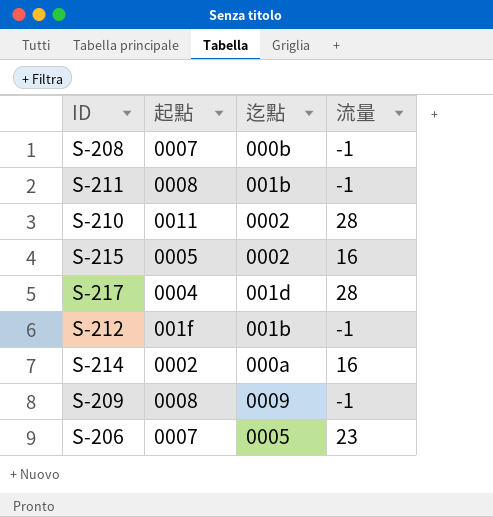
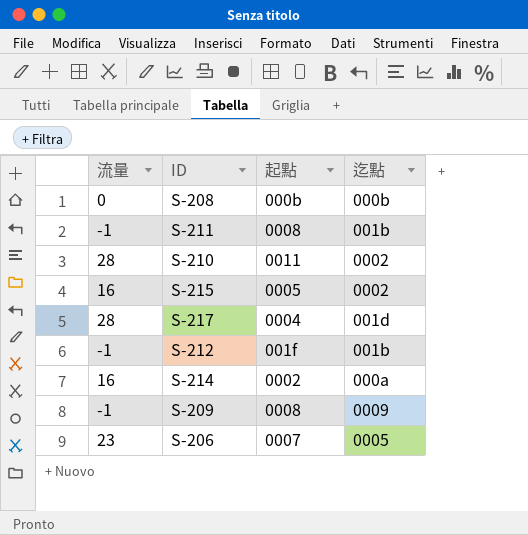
column 流量 | position: 4 -> 1
S-208 | 流量: -1 -> 0
S-208 | 起點: 0007 -> 000b

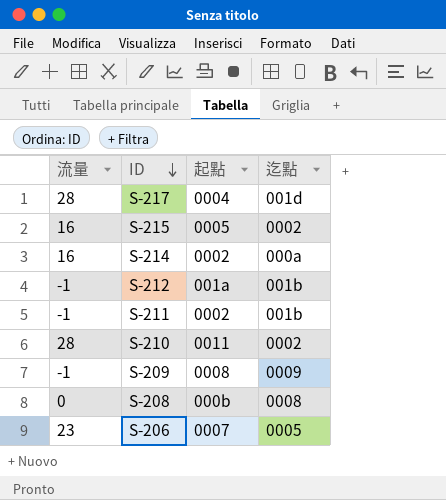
row order: none -> ID descending
S-212 | 起點: 001f -> 001a
S-211 | 起點: 0008 -> 0002
S-208 | 迄點: 000b -> 0008

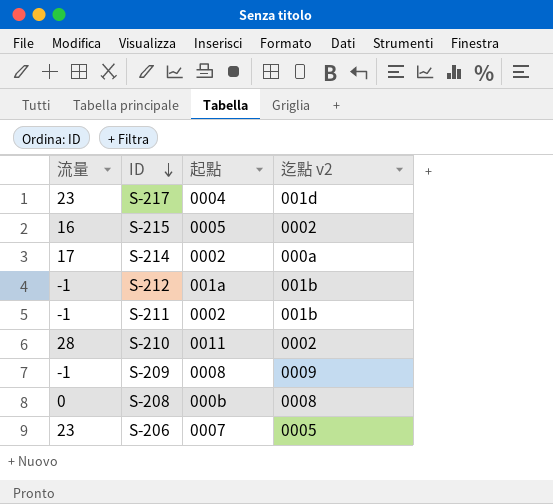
column name: 迄點 -> 迄點 v2
S-217 | 流量: 28 -> 23
S-214 | 流量: 16 -> 17

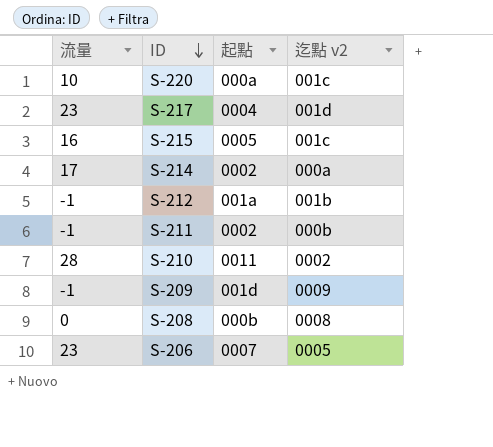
row S-220: none -> 10 | 000a | 001c
S-215 | 迄點 v2: 0002 -> 001c
S-211 | 迄點 v2: 001b -> 000b
S-209 | 起點: 0008 -> 001d

